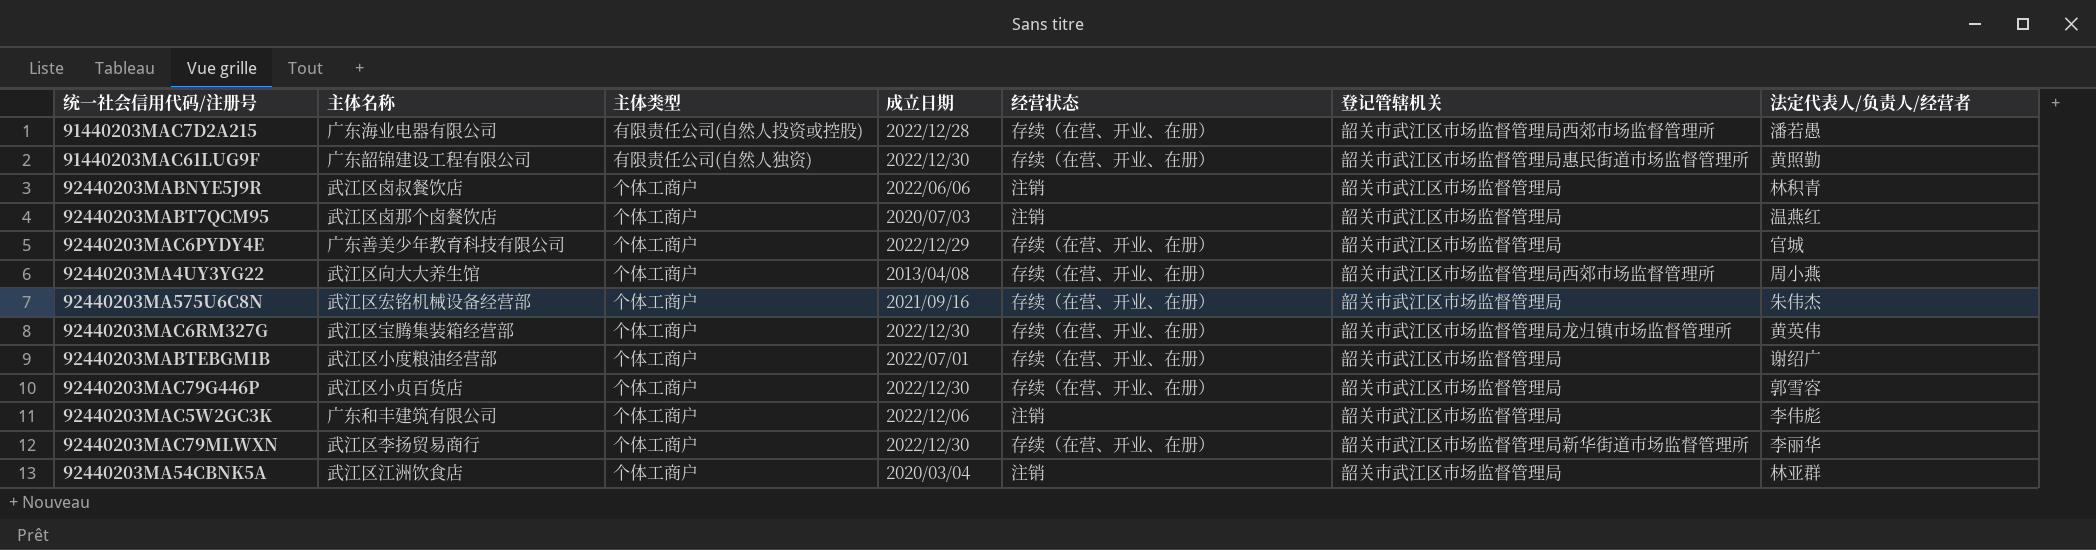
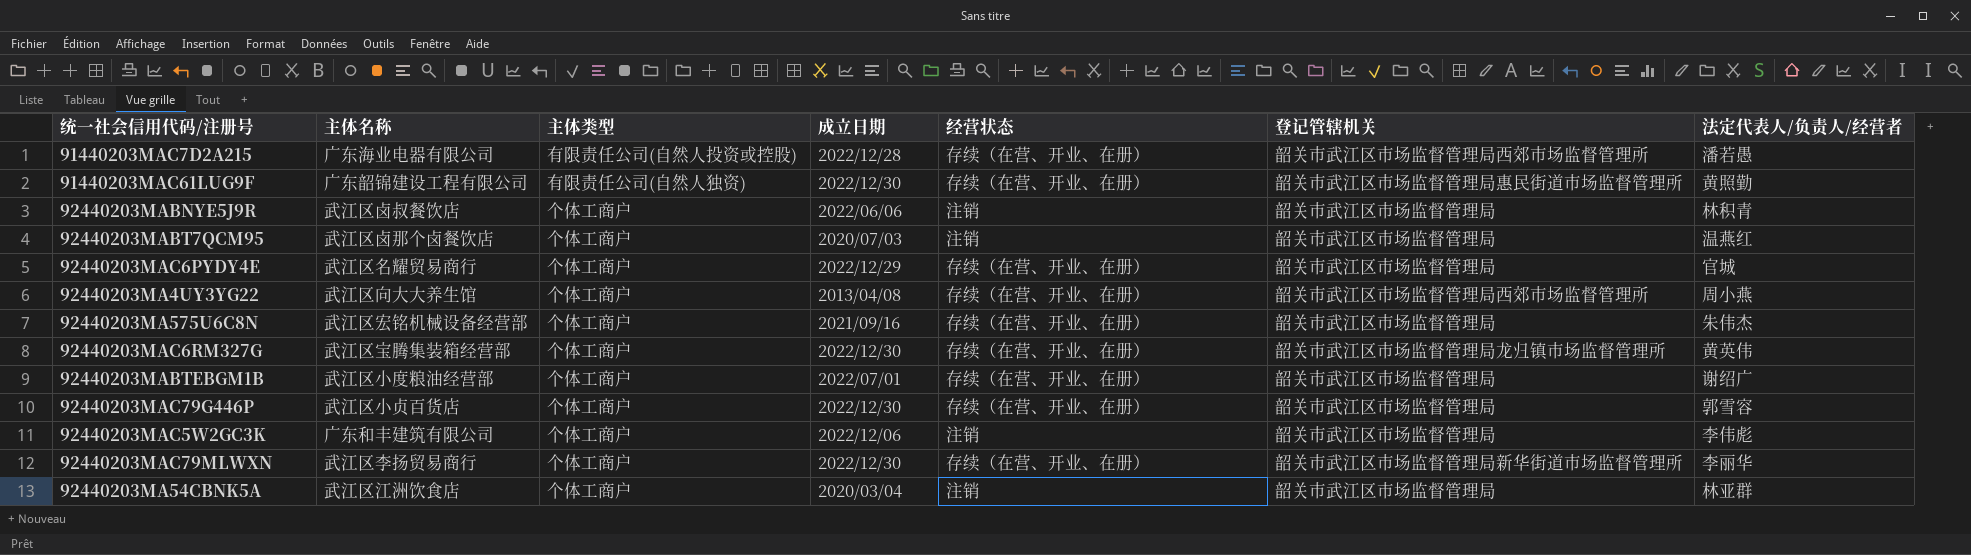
92440203MAC6PYDY4E | 主体名称: 广东善美少年教育科技有限公司 -> 武江区名耀贸易商行

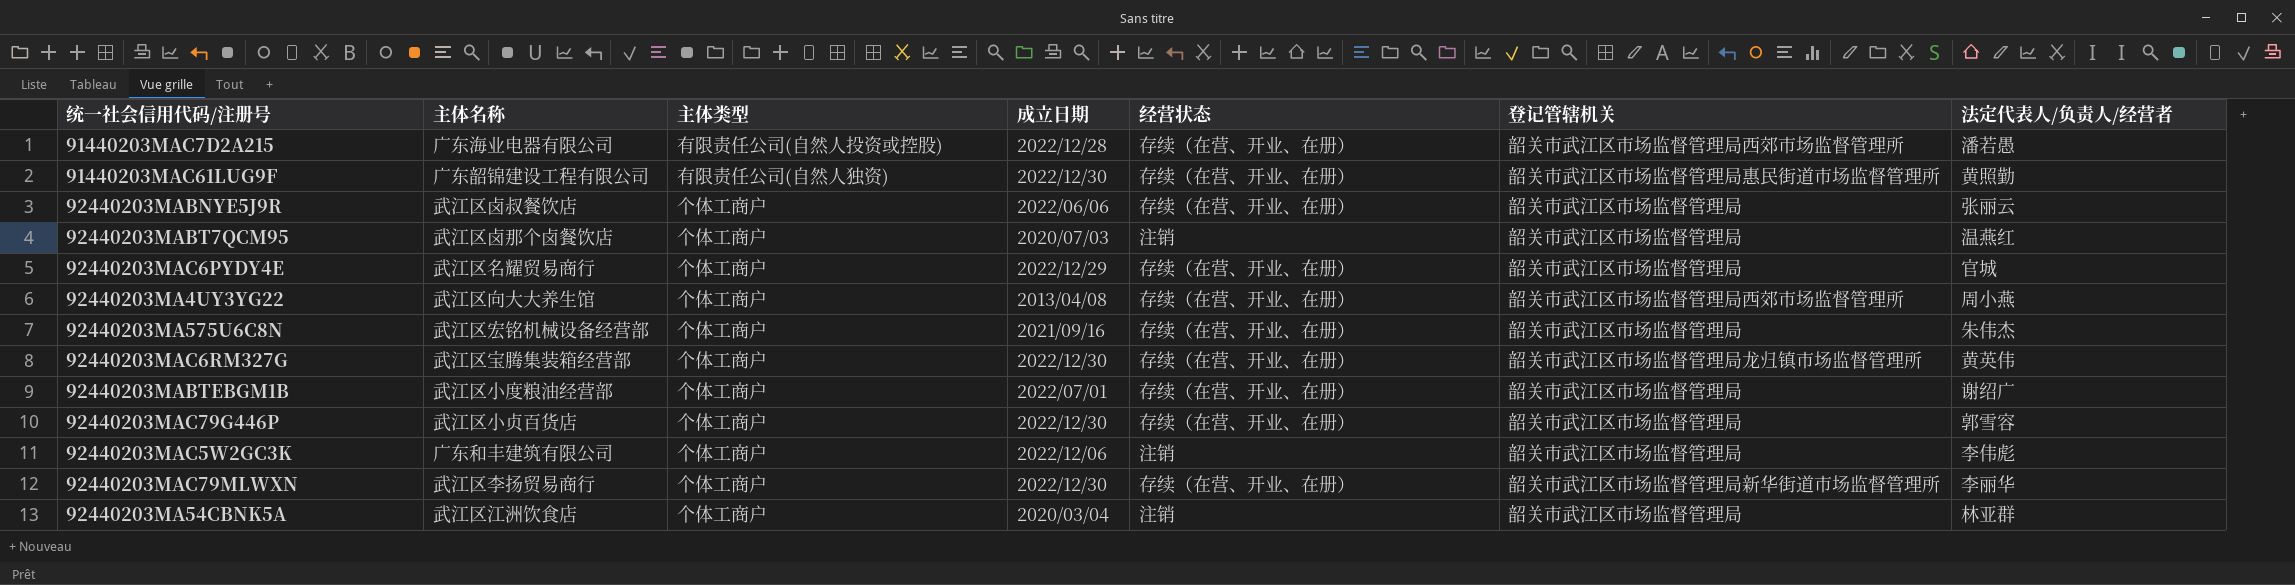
92440203MABNYE5J9R | 经营状态: 注销 -> 存续（在营、开业、在册）
92440203MABNYE5J9R | 法定代表人/负责人/经营者: 林积青 -> 张丽云

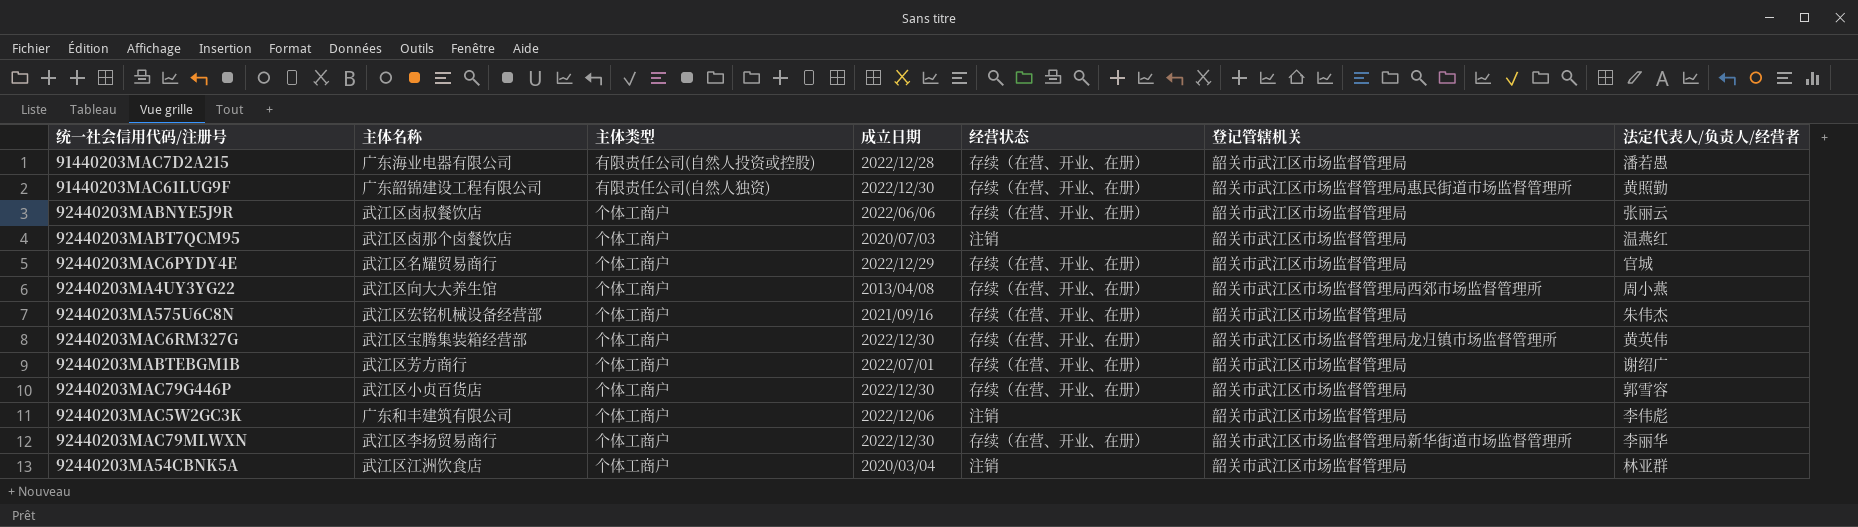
91440203MAC7D2A215 | 登记管辖机关: 韶关市武江区市场监督管理局西郊市场监督管理所 -> 韶关市武江区市场监督管理局
92440203MABTEBGM1B | 主体名称: 武江区小度粮油经营部 -> 武江区芳方商行

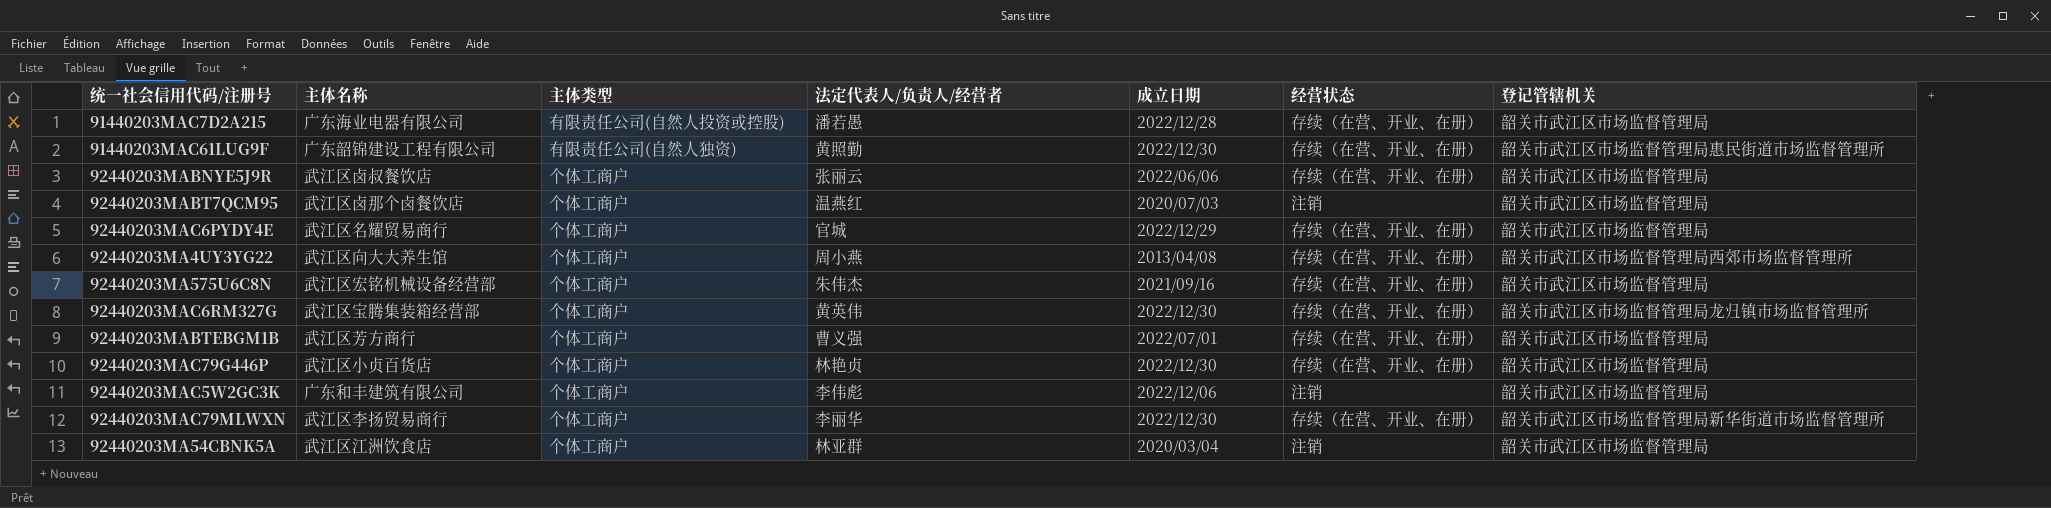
column 法定代表人/负责人/经营者 | position: 7 -> 4
92440203MABTEBGM1B | 法定代表人/负责人/经营者: 谢绍广 -> 曹义强
92440203MAC79G446P | 法定代表人/负责人/经营者: 郭雪容 -> 林艳贞

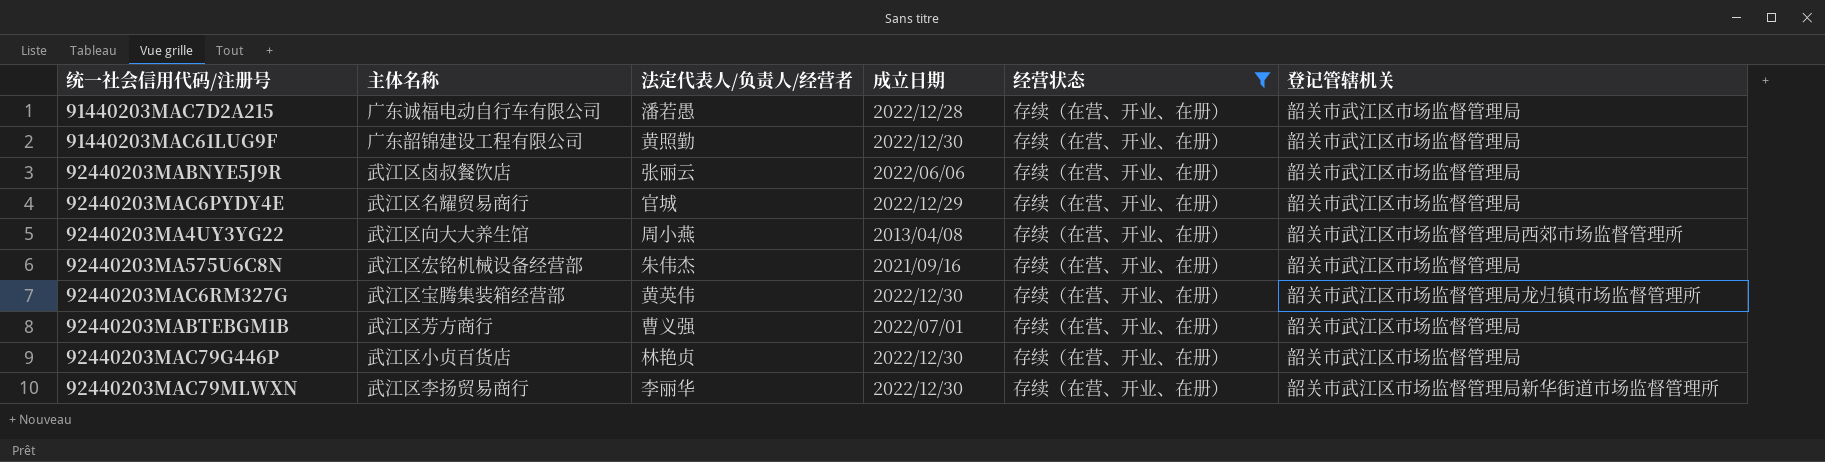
filter: none -> 经营状态 = 存续（在营、开业、在册）
column 主体类型 | position: 3 -> none
91440203MAC7D2A215 | 主体名称: 广东海业电器有限公司 -> 广东诚福电动自行车有限公司
91440203MAC61LUG9F | 登记管辖机关: 韶关市武江区市场监督管理局惠民街道市场监督管理所 -> 韶关市武江区市场监督管理局

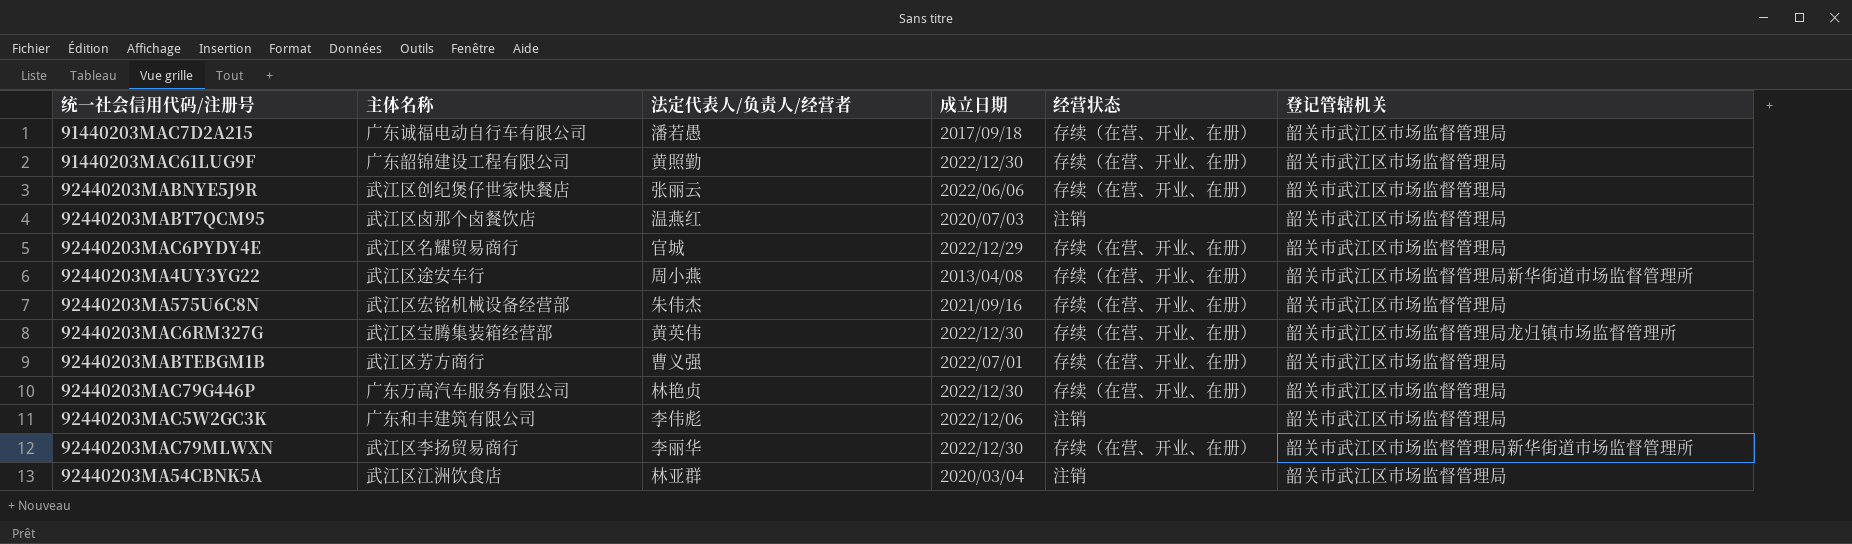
filter: 经营状态 = 存续（在营、开业、在册） -> none
91440203MAC7D2A215 | 成立日期: 2022/12/28 -> 2017/09/18
92440203MABNYE5J9R | 主体名称: 武江区卤叔餐饮店 -> 武江区创纪煲仔世家快餐店
92440203MA4UY3YG22 | 主体名称: 武江区向大大养生馆 -> 武江区途安车行
92440203MA4UY3YG22 | 登记管辖机关: 韶关市武江区市场监督管理局西郊市场监督管理所 -> 韶关市武江区市场监督管理局新华街道市场监督管理所
92440203MAC79G446P | 主体名称: 武江区小贞百货店 -> 广东万高汽车服务有限公司

